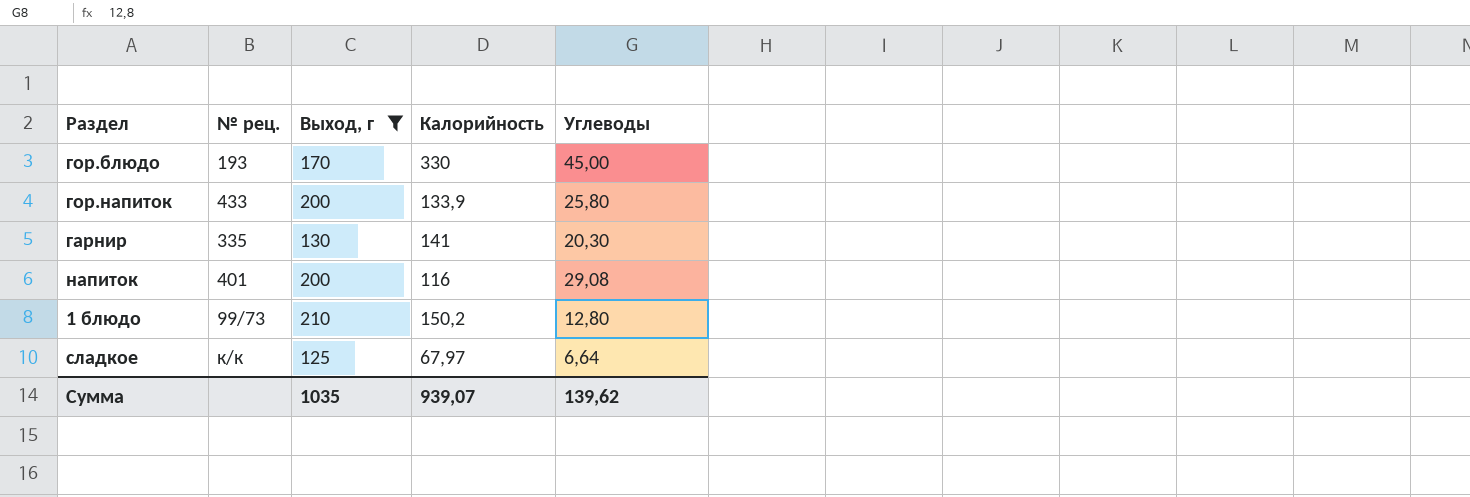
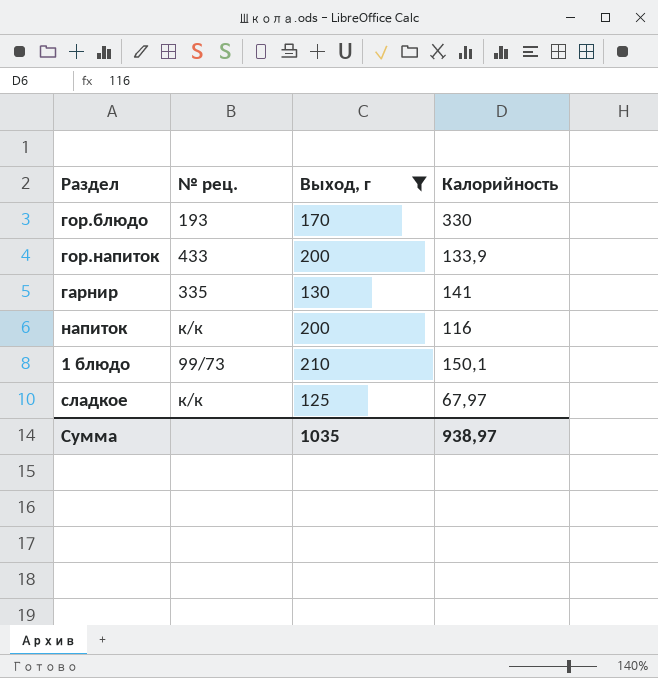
column Углеводы | position: 5 -> none
напиток | № рец.: 401 -> к/к
1 блюдо | Калорийность: 150,2 -> 150,1
Сумма | Калорийность: 939,07 -> 938,97

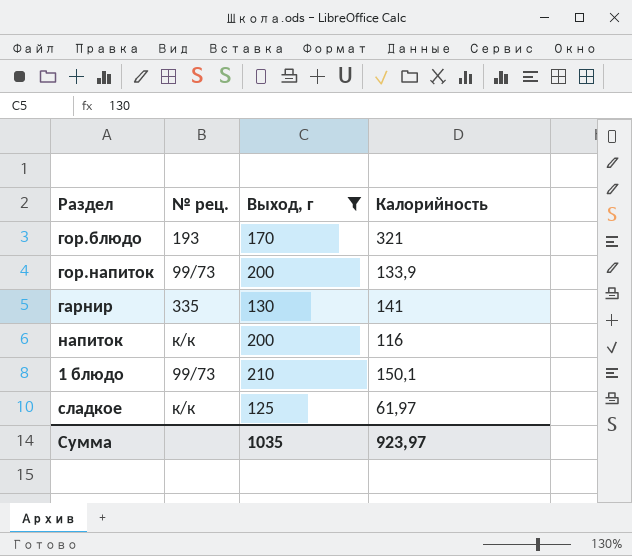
гор.блюдо | Калорийность: 330 -> 321
гор.напиток | № рец.: 433 -> 99/73
сладкое | Калорийность: 67,97 -> 61,97
Сумма | Калорийность: 938,97 -> 923,97

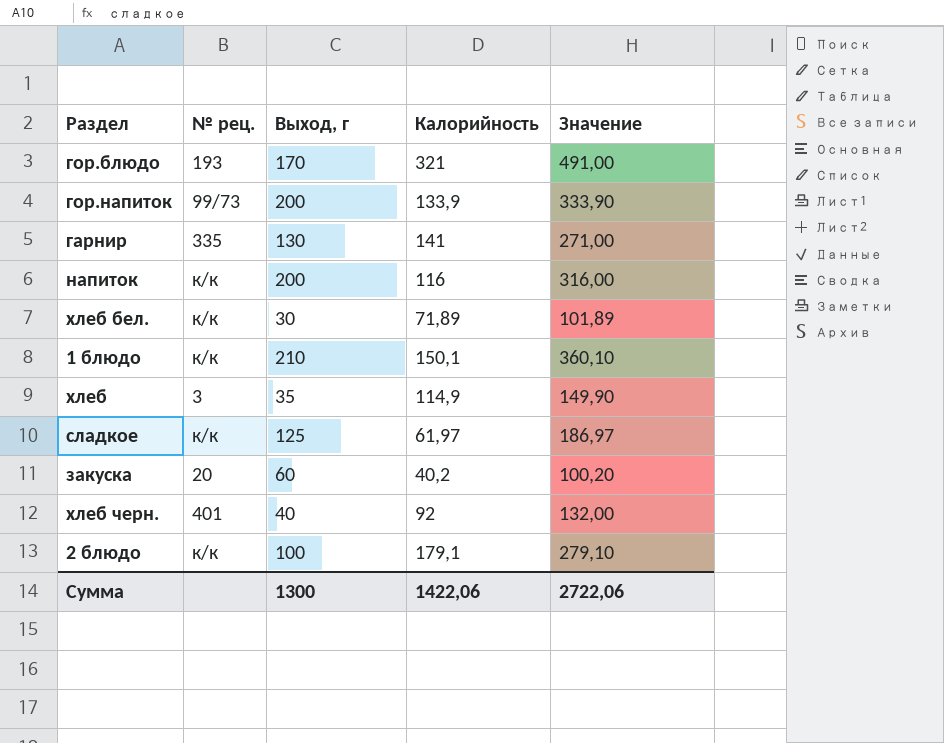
filter: Выход, г >= 125 -> none
column Значение | formula: none -> [Выход, г] + [Калорийность]
1 блюдо | № рец.: 99/73 -> к/к
Сумма | Выход, г: 1035 -> 1300
Сумма | Калорийность: 923,97 -> 1422,06

